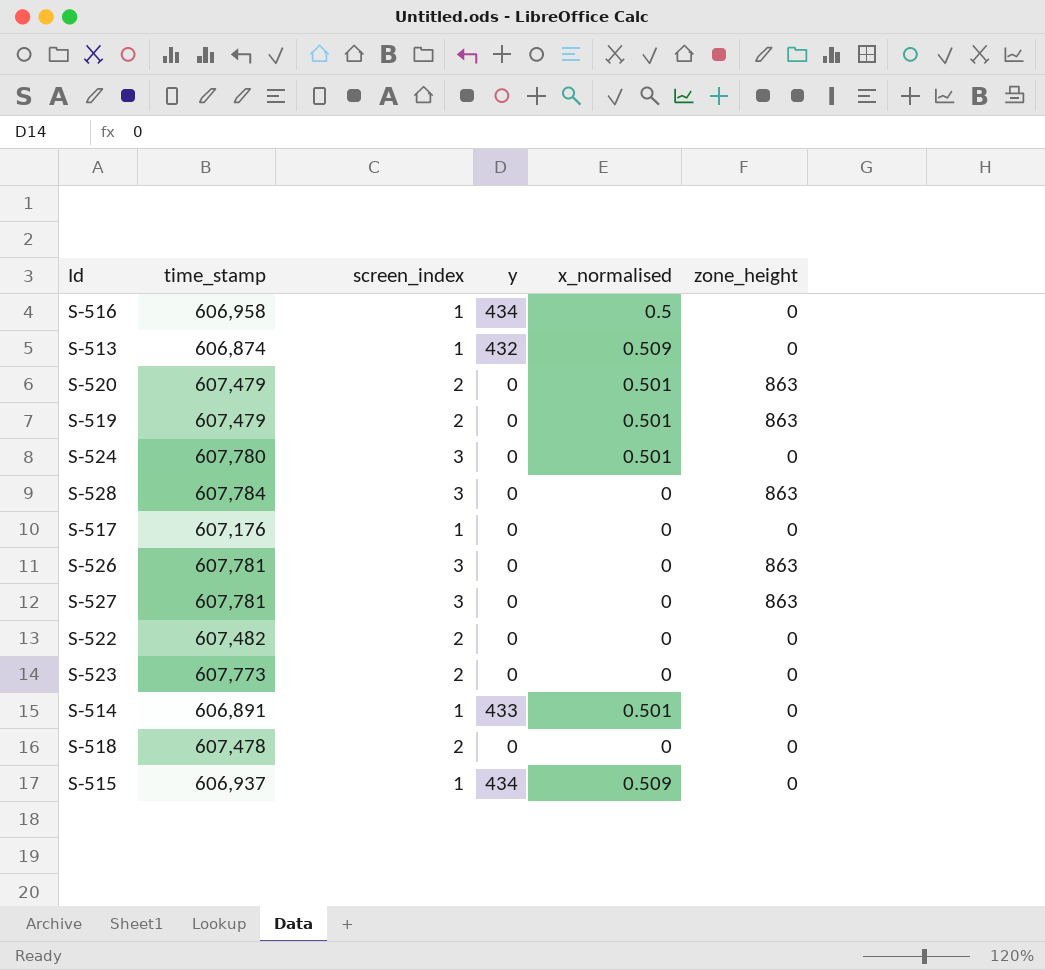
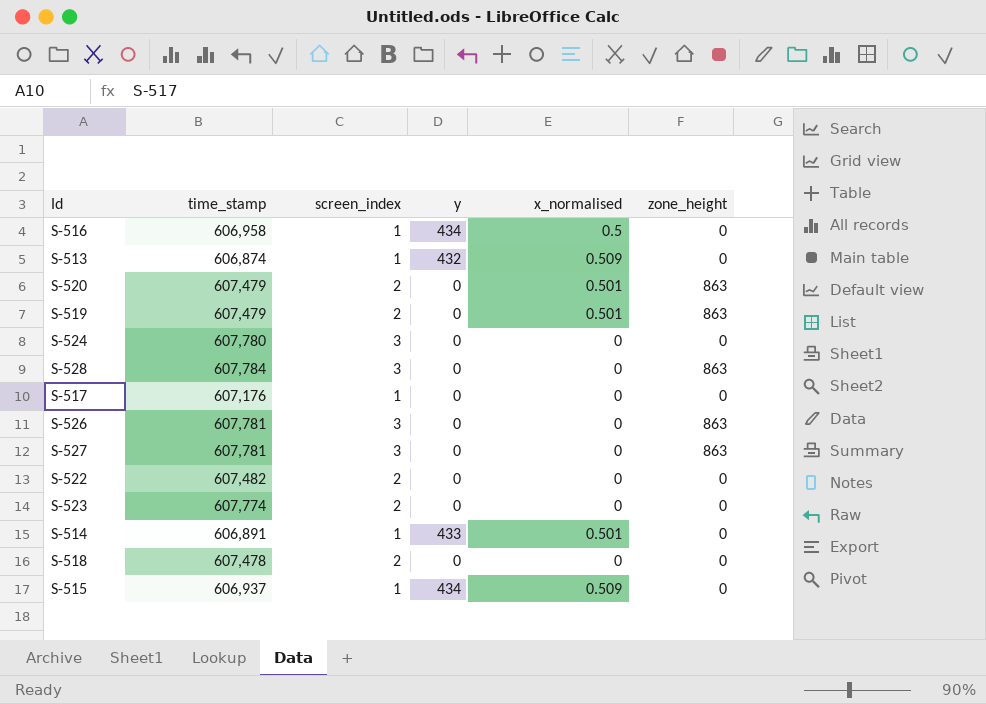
S-524 | x_normalised: 0.501 -> 0
S-523 | time_stamp: 607,773 -> 607,774

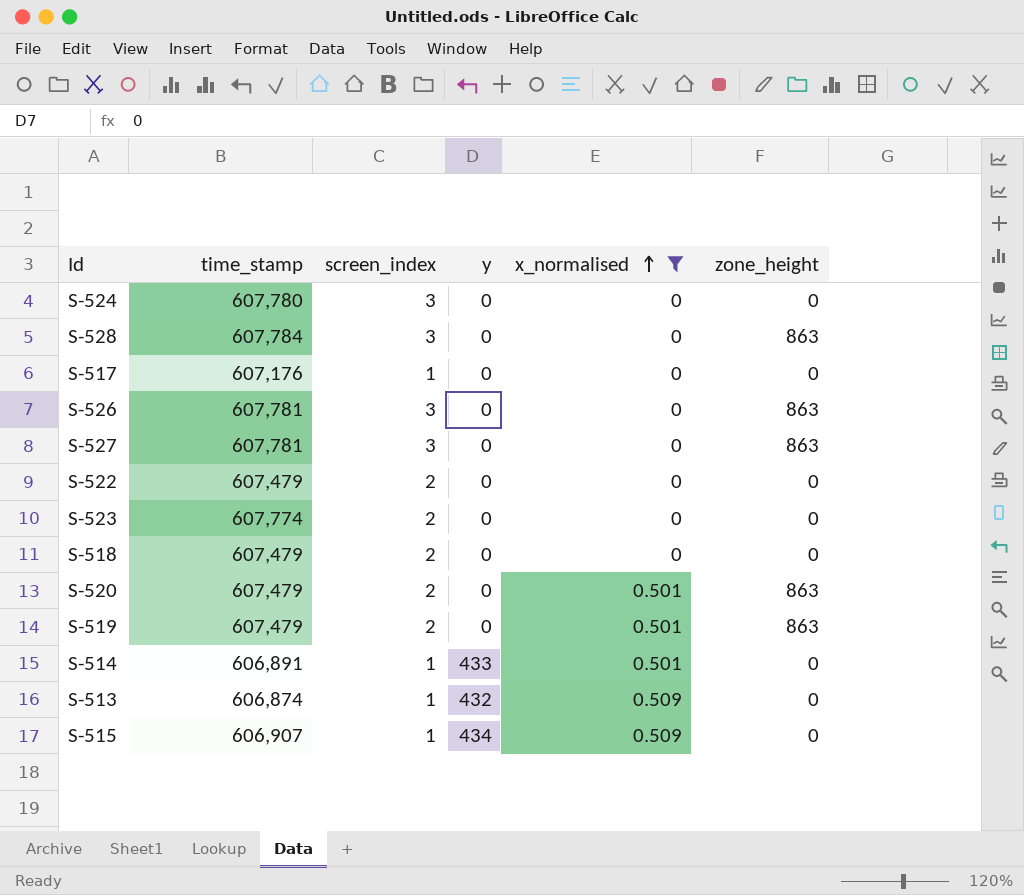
filter: none -> x_normalised != 0.5
row order: none -> x_normalised ascending
S-522 | time_stamp: 607,482 -> 607,479
S-518 | time_stamp: 607,478 -> 607,479
S-515 | time_stamp: 606,937 -> 606,907

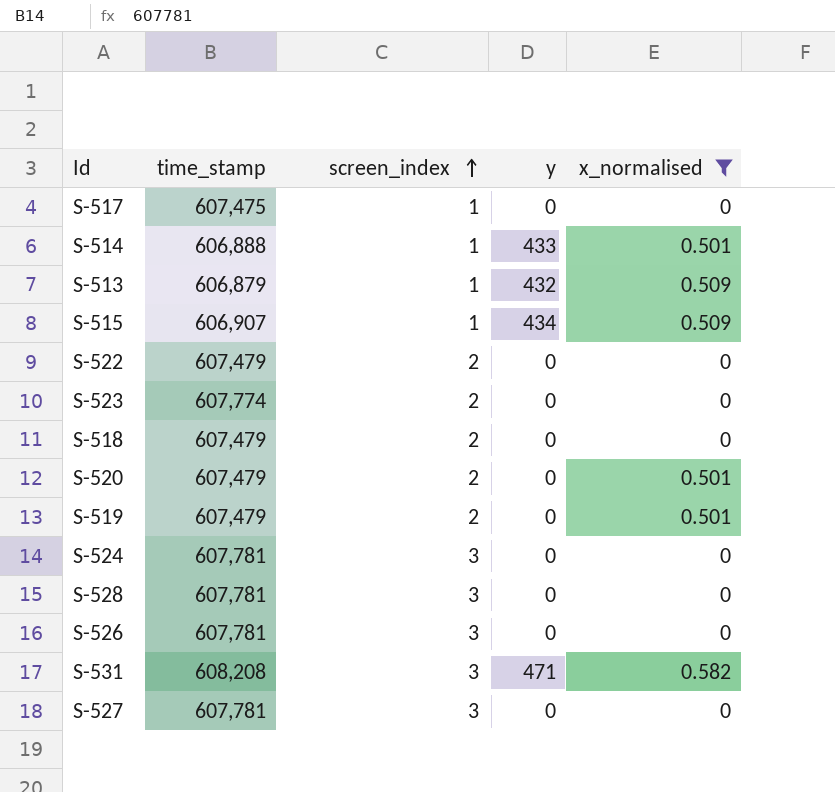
row order: x_normalised ascending -> screen_index ascending
column zone_height | position: 6 -> none
S-517 | time_stamp: 607,176 -> 607,475
S-514 | time_stamp: 606,891 -> 606,888
S-513 | time_stamp: 606,874 -> 606,879
S-524 | time_stamp: 607,780 -> 607,781
S-528 | time_stamp: 607,784 -> 607,781
row S-531: none -> 608,208 | 3 | 471 | 0.582

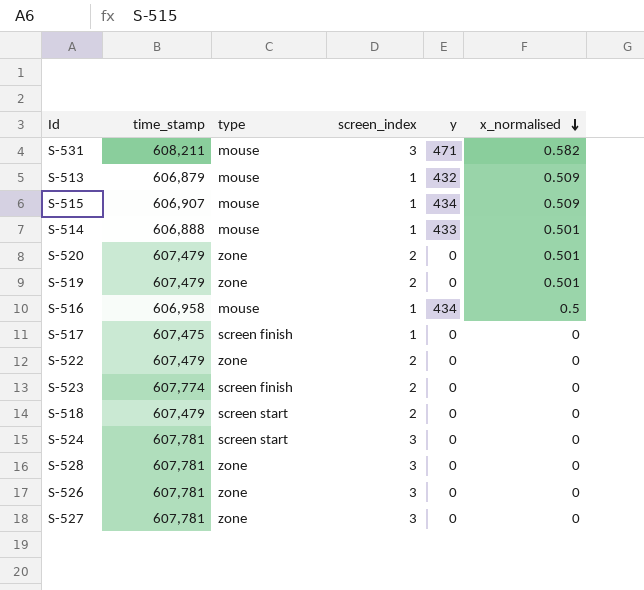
filter: x_normalised != 0.5 -> none
row order: screen_index ascending -> x_normalised descending
column type | position: none -> 3
S-531 | time_stamp: 608,208 -> 608,211

